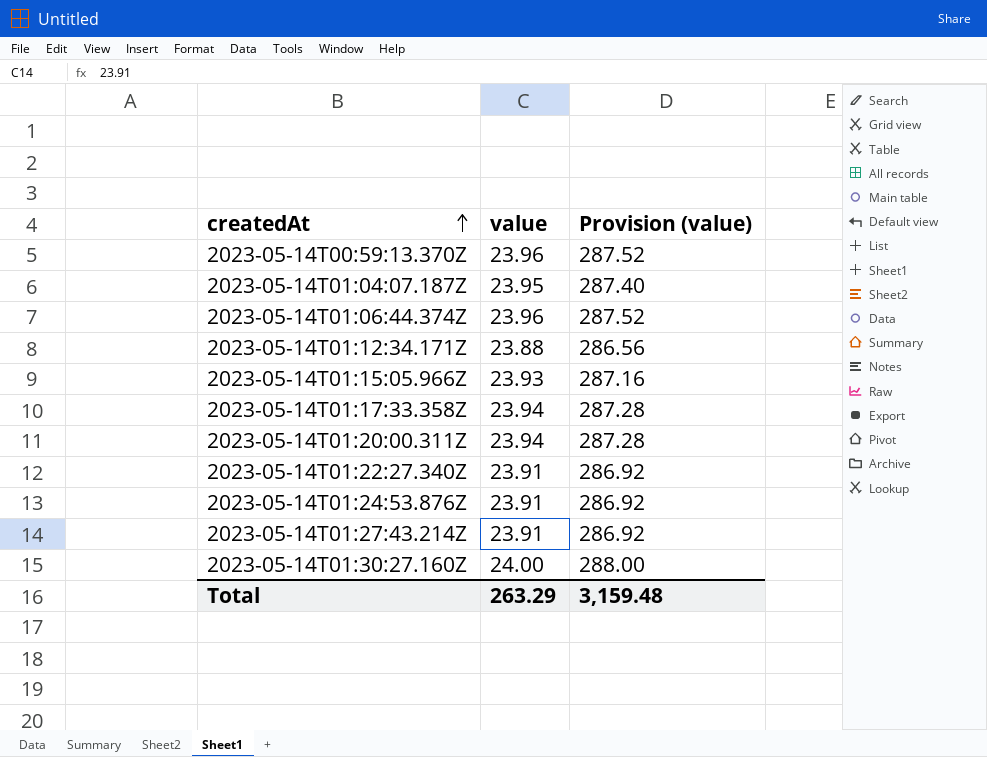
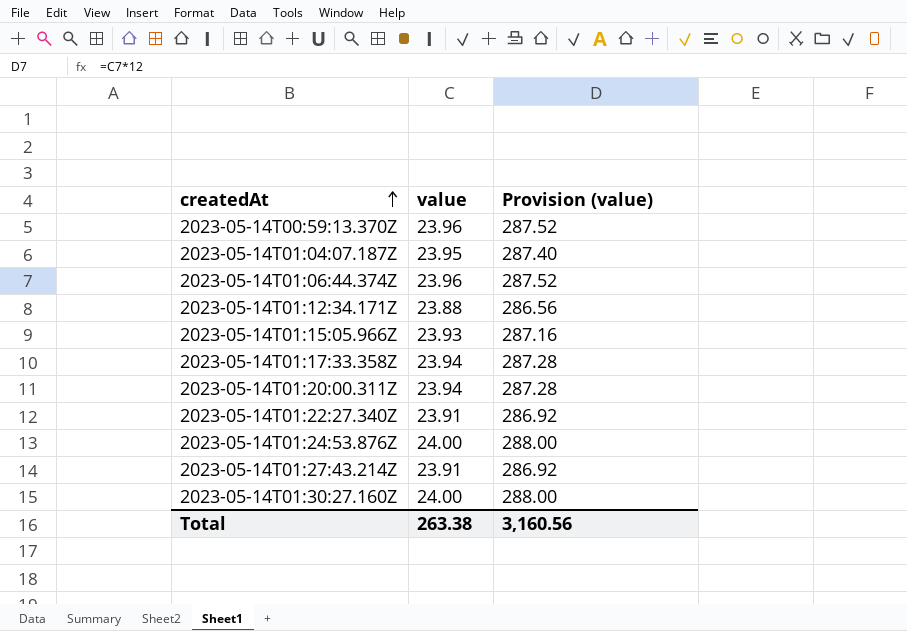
2023-05-14T01:24:53.876Z | value: 23.91 -> 24.00
2023-05-14T01:24:53.876Z | Provision (value): 286.92 -> 288.00
Total | value: 263.29 -> 263.38
Total | Provision (value): 3,159.48 -> 3,160.56

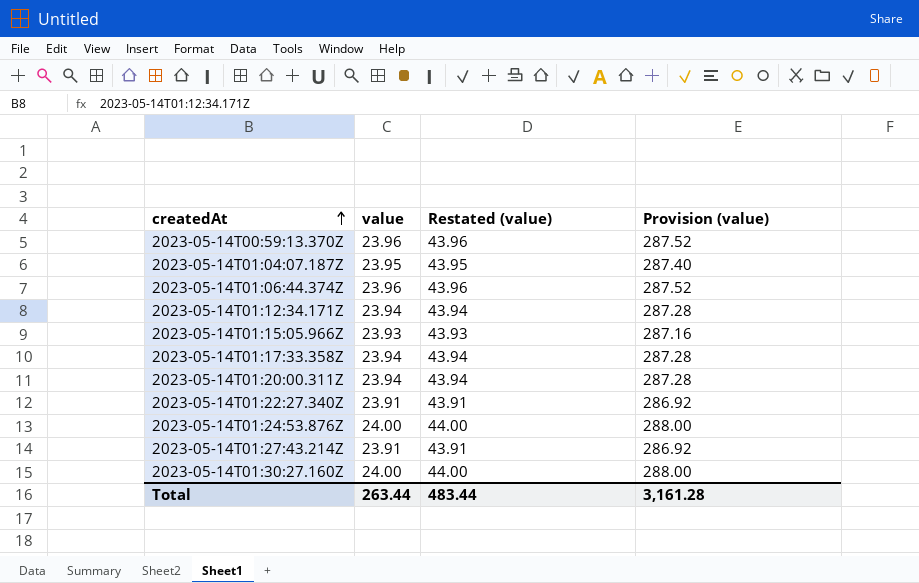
column Restated (value) | formula: none -> [value] + 20
2023-05-14T01:12:34.171Z | value: 23.88 -> 23.94
2023-05-14T01:12:34.171Z | Provision (value): 286.56 -> 287.28
Total | value: 263.38 -> 263.44
Total | Provision (value): 3,160.56 -> 3,161.28

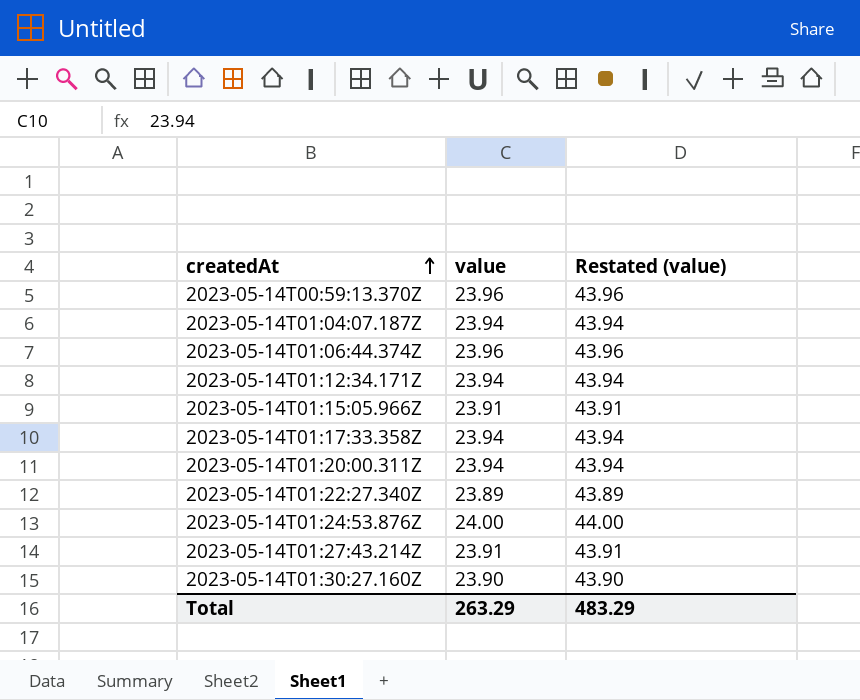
column Provision (value) | formula: [value] * 12 -> none
2023-05-14T01:04:07.187Z | value: 23.95 -> 23.94
2023-05-14T01:04:07.187Z | Restated (value): 43.95 -> 43.94
2023-05-14T01:15:05.966Z | value: 23.93 -> 23.91
2023-05-14T01:15:05.966Z | Restated (value): 43.93 -> 43.91
2023-05-14T01:22:27.340Z | value: 23.91 -> 23.89
2023-05-14T01:22:27.340Z | Restated (value): 43.91 -> 43.89
2023-05-14T01:30:27.160Z | value: 24.00 -> 23.90
2023-05-14T01:30:27.160Z | Restated (value): 44.00 -> 43.90
Total | value: 263.44 -> 263.29
Total | Restated (value): 483.44 -> 483.29

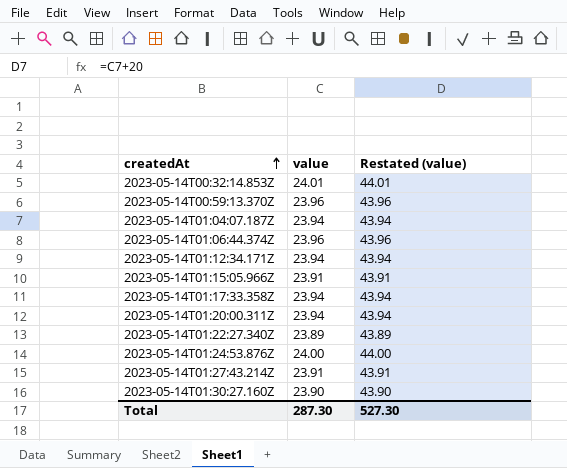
row 2023-05-14T00:32:14.853Z: none -> 24.01 | 44.01
Total | value: 263.29 -> 287.30
Total | Restated (value): 483.29 -> 527.30

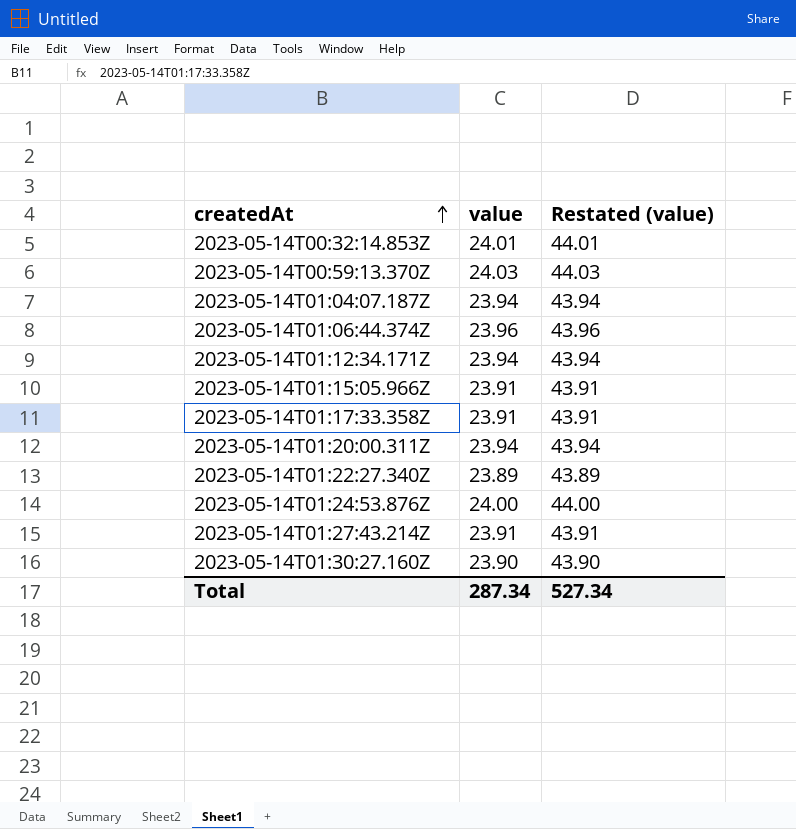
2023-05-14T00:59:13.370Z | value: 23.96 -> 24.03
2023-05-14T00:59:13.370Z | Restated (value): 43.96 -> 44.03
2023-05-14T01:17:33.358Z | value: 23.94 -> 23.91
2023-05-14T01:17:33.358Z | Restated (value): 43.94 -> 43.91
Total | value: 287.30 -> 287.34
Total | Restated (value): 527.30 -> 527.34

